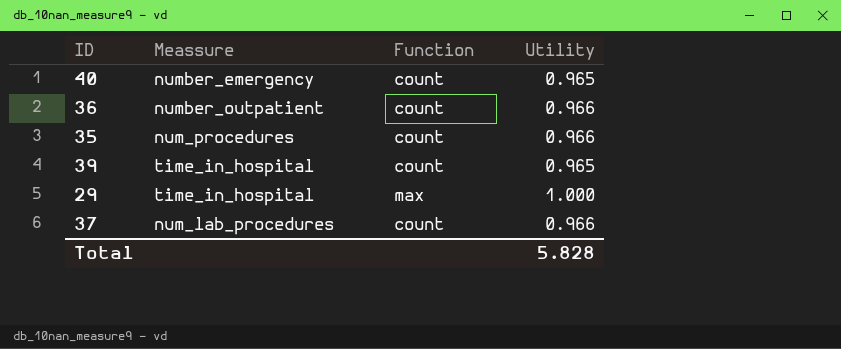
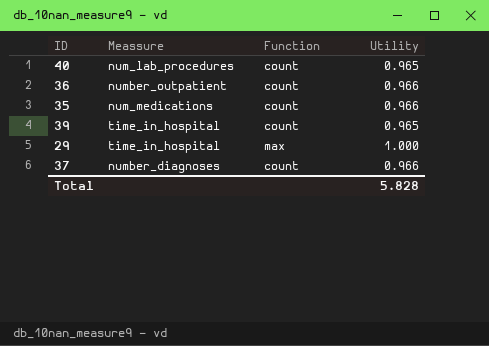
40 | Meassure: number_emergency -> num_lab_procedures
35 | Meassure: num_procedures -> num_medications
37 | Meassure: num_lab_procedures -> number_diagnoses

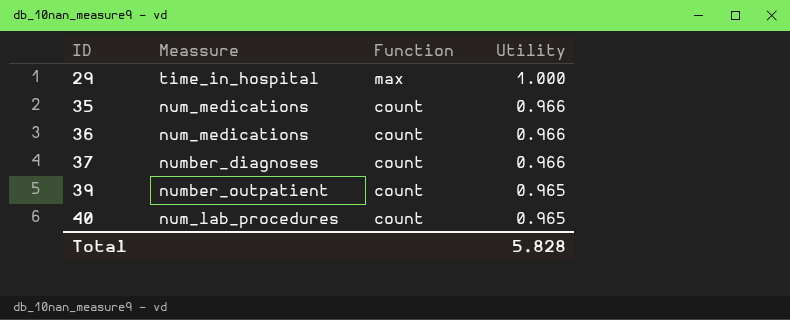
row order: none -> ID ascending
36 | Meassure: number_outpatient -> num_medications
39 | Meassure: time_in_hospital -> number_outpatient

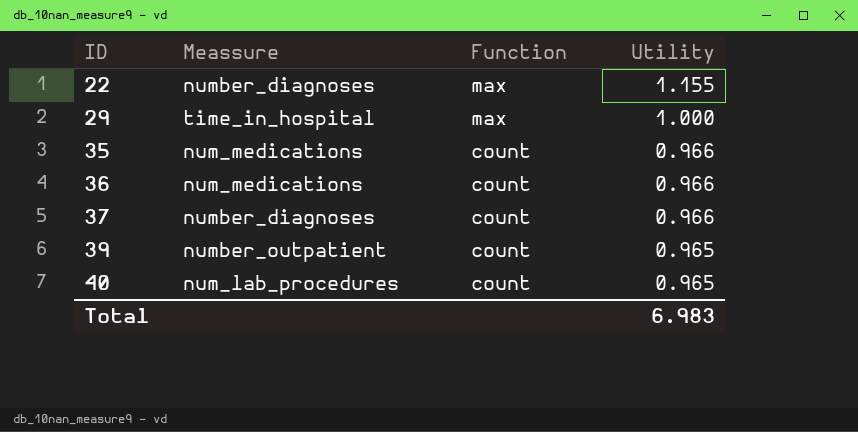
row 22: none -> number_diagnoses | max | 1.155
Total | Utility: 5.828 -> 6.983

